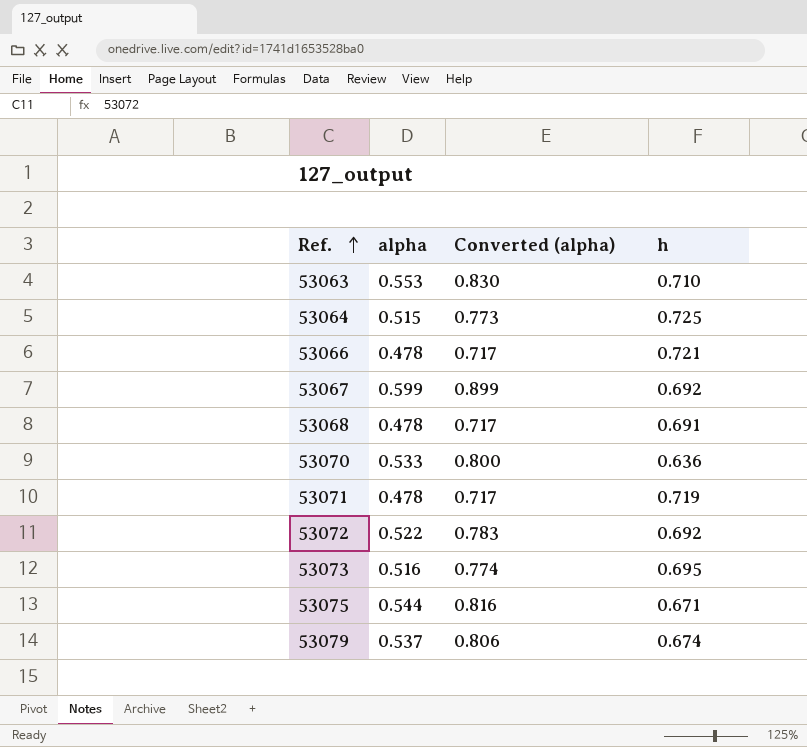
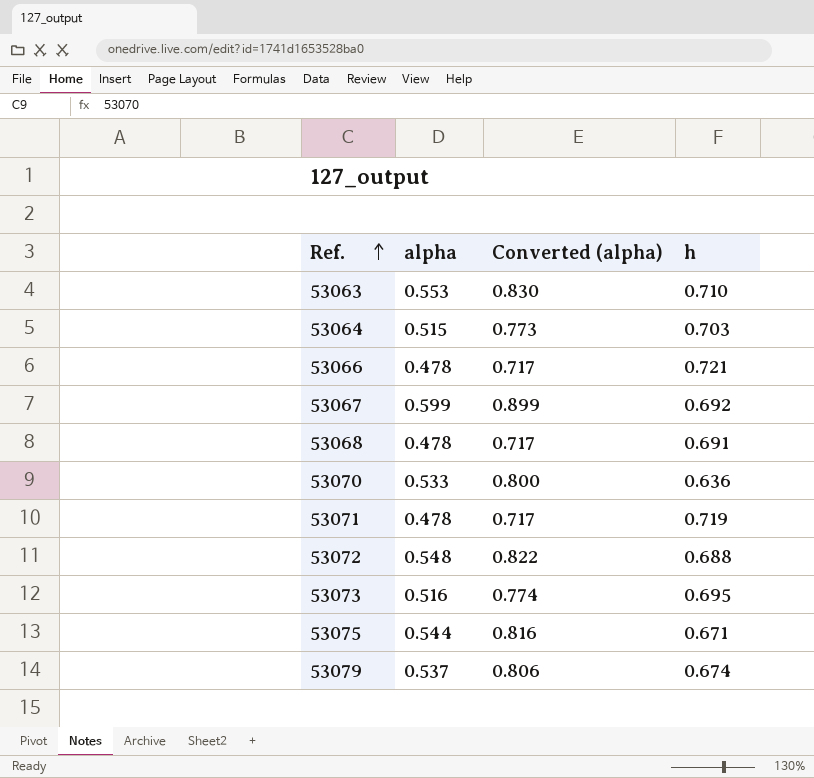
53064 | h: 0.725 -> 0.703
53072 | alpha: 0.522 -> 0.548
53072 | Converted (alpha): 0.783 -> 0.822
53072 | h: 0.692 -> 0.688

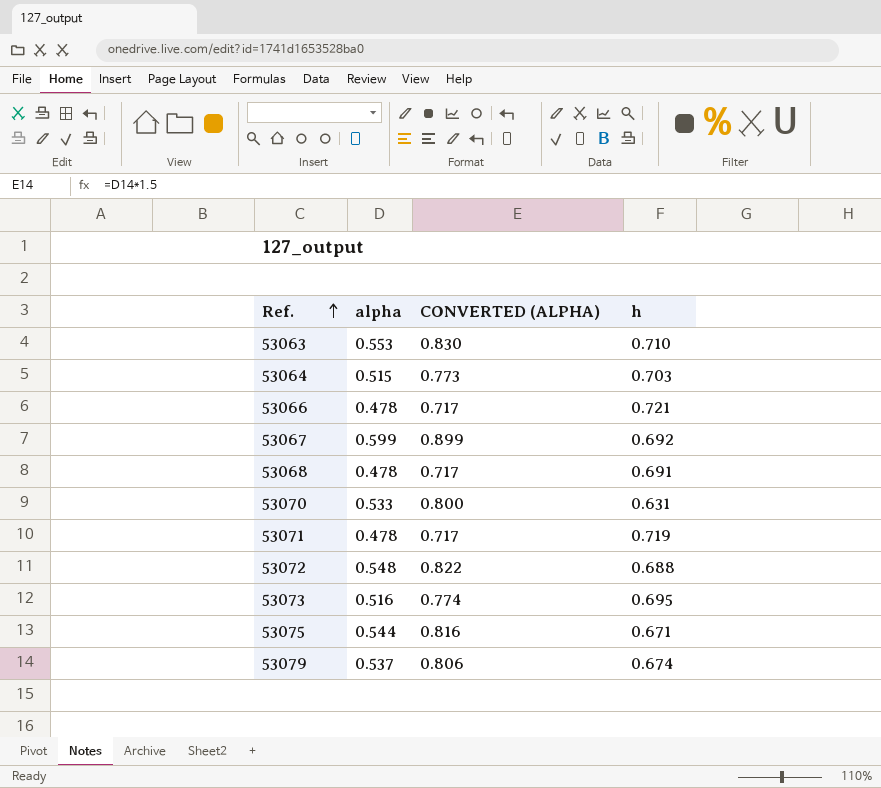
column name: Converted (alpha) -> CONVERTED (ALPHA)
53070 | h: 0.636 -> 0.631

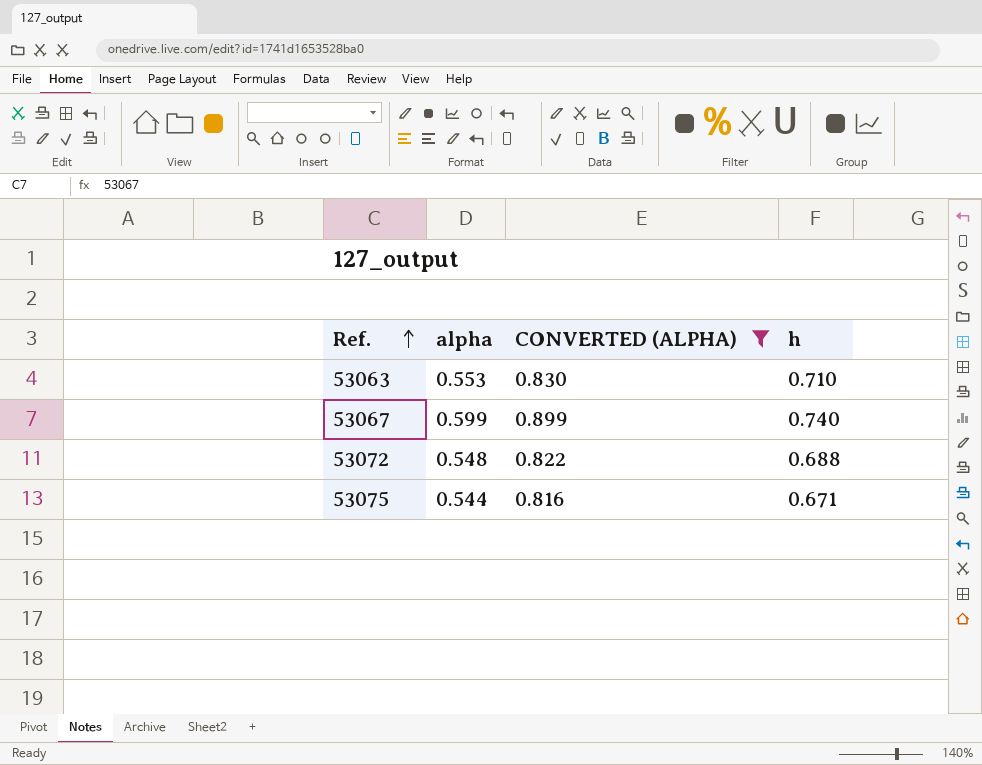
filter: none -> CONVERTED (ALPHA) >= 0.816
53067 | h: 0.692 -> 0.740

